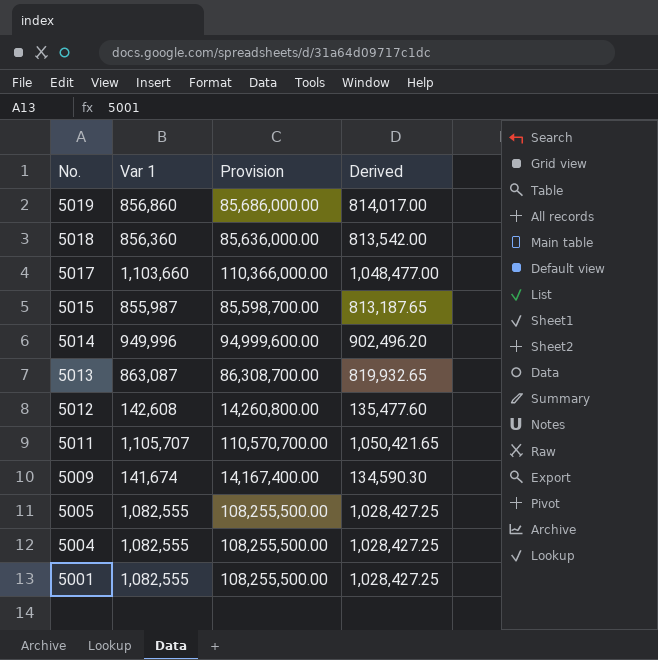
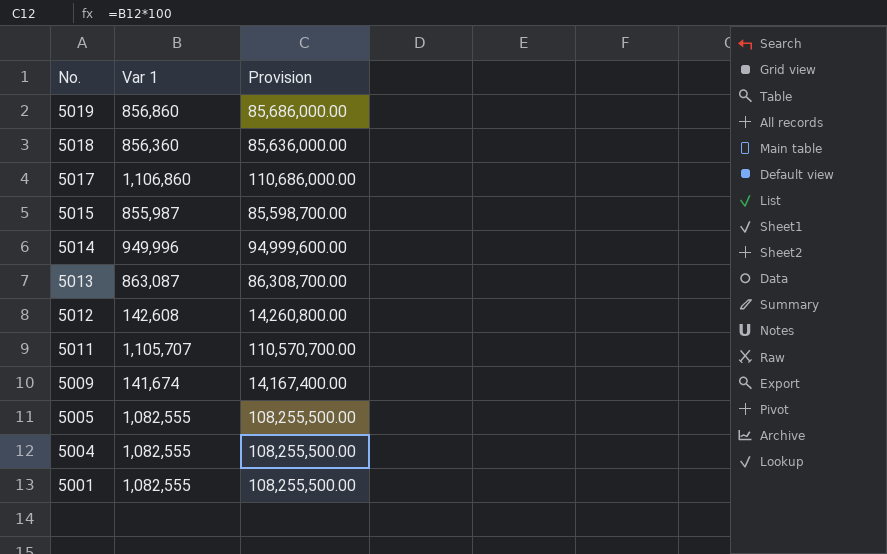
column Derived | formula: [Var 1] * 0.95 -> none
5017 | Var 1: 1,103,660 -> 1,106,860
5017 | Provision: 110,366,000.00 -> 110,686,000.00

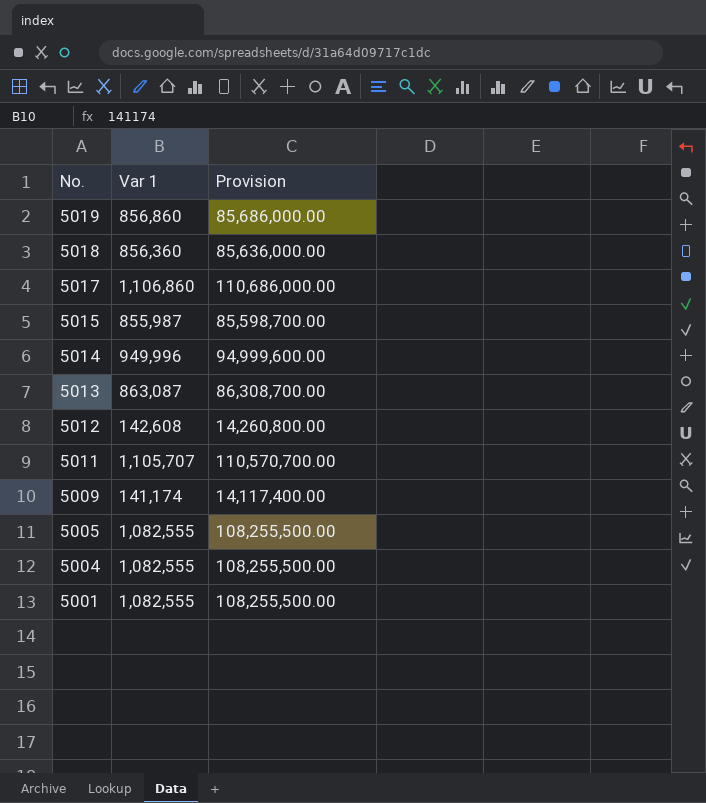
5009 | Var 1: 141,674 -> 141,174
5009 | Provision: 14,167,400.00 -> 14,117,400.00

